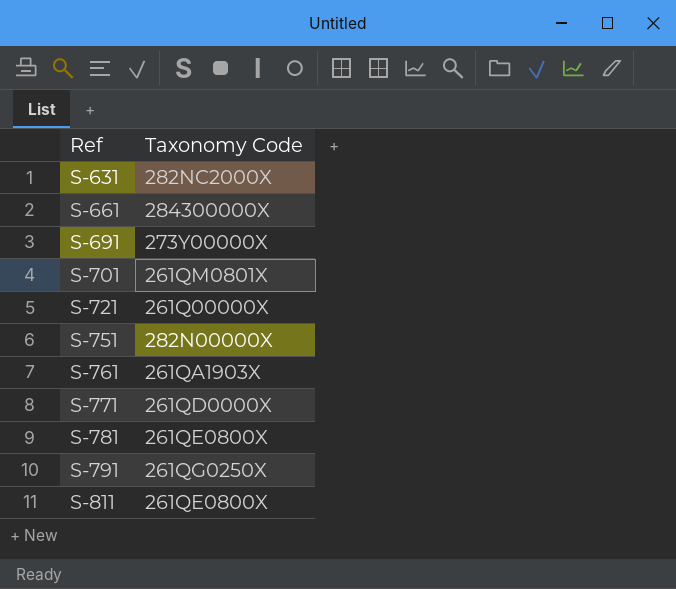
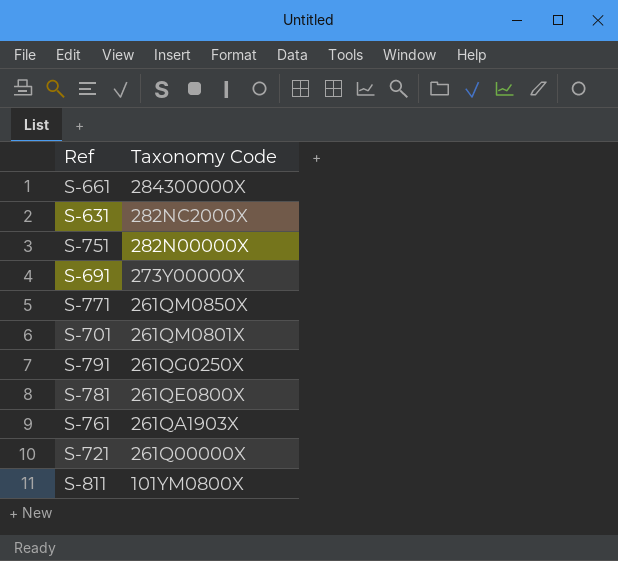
row order: Ref ascending -> Taxonomy Code descending
S-771 | Taxonomy Code: 261QD0000X -> 261QM0850X
S-811 | Taxonomy Code: 261QE0800X -> 101YM0800X

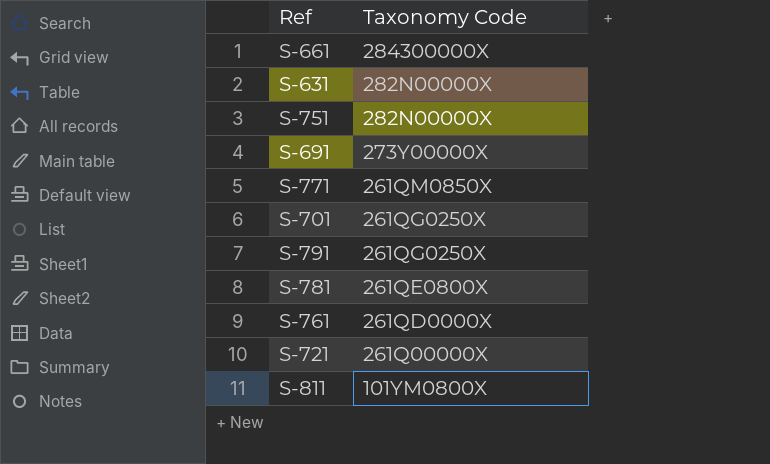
S-631 | Taxonomy Code: 282NC2000X -> 282N00000X
S-701 | Taxonomy Code: 261QM0801X -> 261QG0250X
S-761 | Taxonomy Code: 261QA1903X -> 261QD0000X

